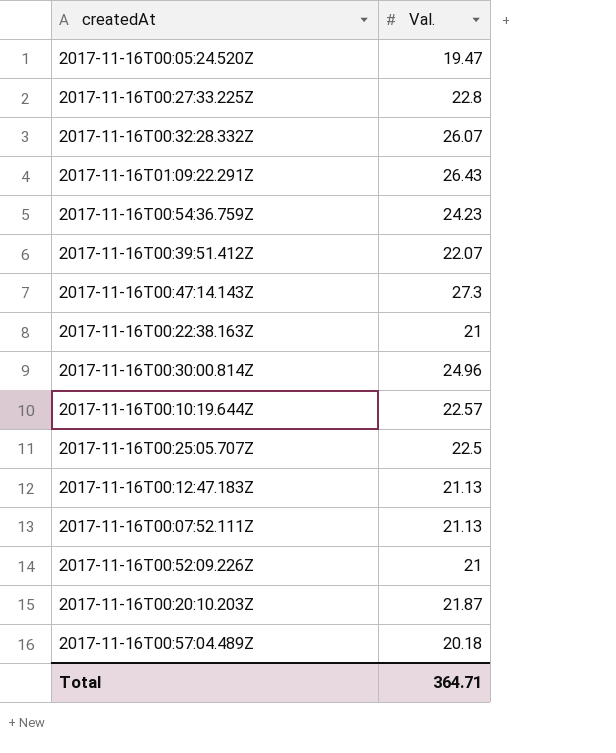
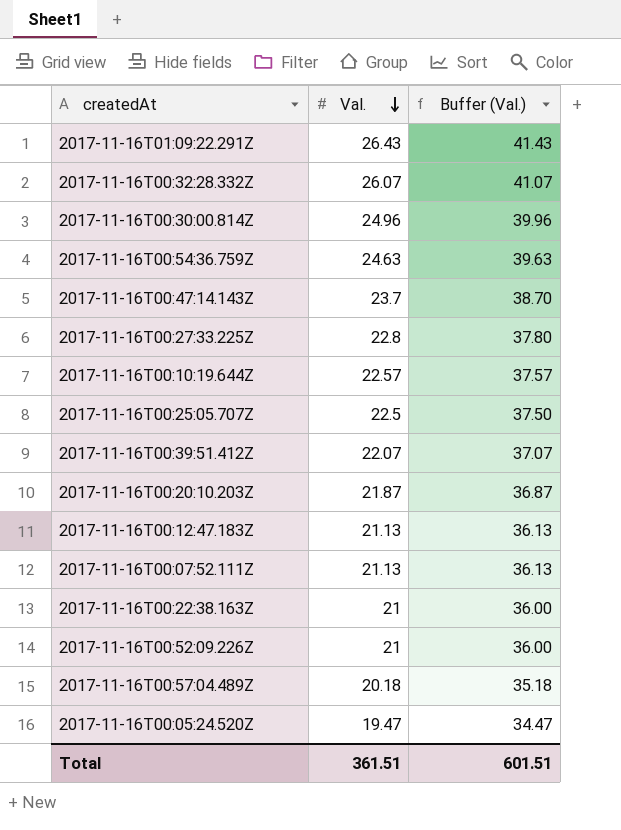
row order: none -> Val. descending
column Buffer (Val.) | formula: none -> [Val.] + 15
2017-11-16T00:54:36.759Z | Val.: 24.23 -> 24.63
2017-11-16T00:47:14.143Z | Val.: 27.3 -> 23.7
Total | Val.: 364.71 -> 361.51

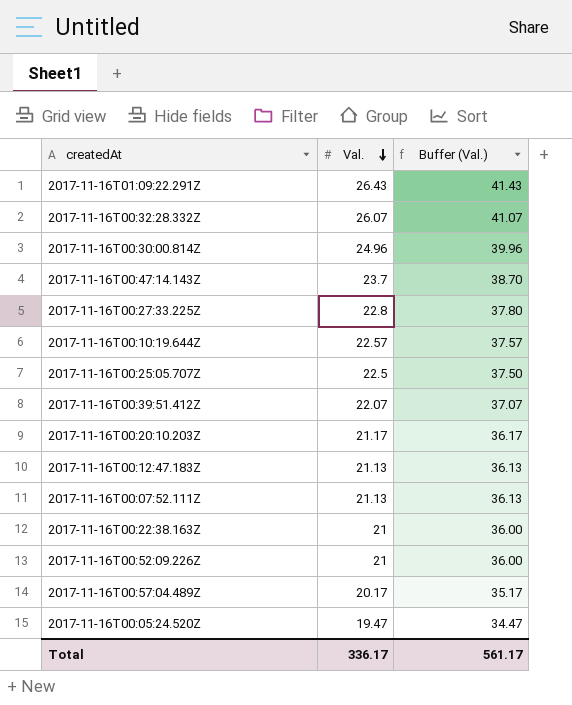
row 2017-11-16T00:54:36.759Z: 24.63 | 39.63 -> none
2017-11-16T00:20:10.203Z | Val.: 21.87 -> 21.17
2017-11-16T00:20:10.203Z | Buffer (Val.): 36.87 -> 36.17
2017-11-16T00:57:04.489Z | Val.: 20.18 -> 20.17
2017-11-16T00:57:04.489Z | Buffer (Val.): 35.18 -> 35.17
Total | Val.: 361.51 -> 336.17
Total | Buffer (Val.): 601.51 -> 561.17

